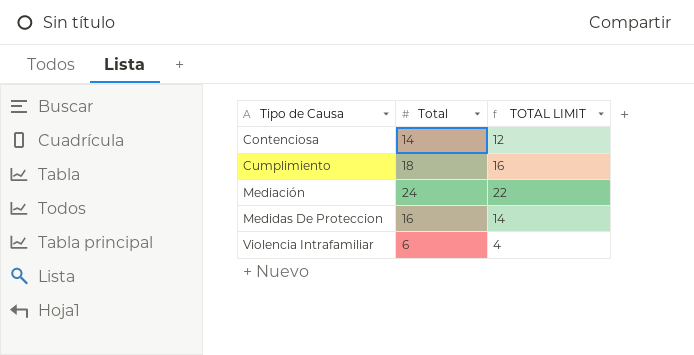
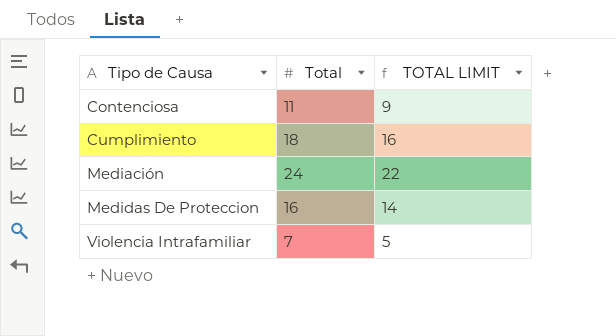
Contenciosa | Total: 14 -> 11
Contenciosa | TOTAL LIMIT: 12 -> 9
Violencia Intrafamiliar | Total: 6 -> 7
Violencia Intrafamiliar | TOTAL LIMIT: 4 -> 5

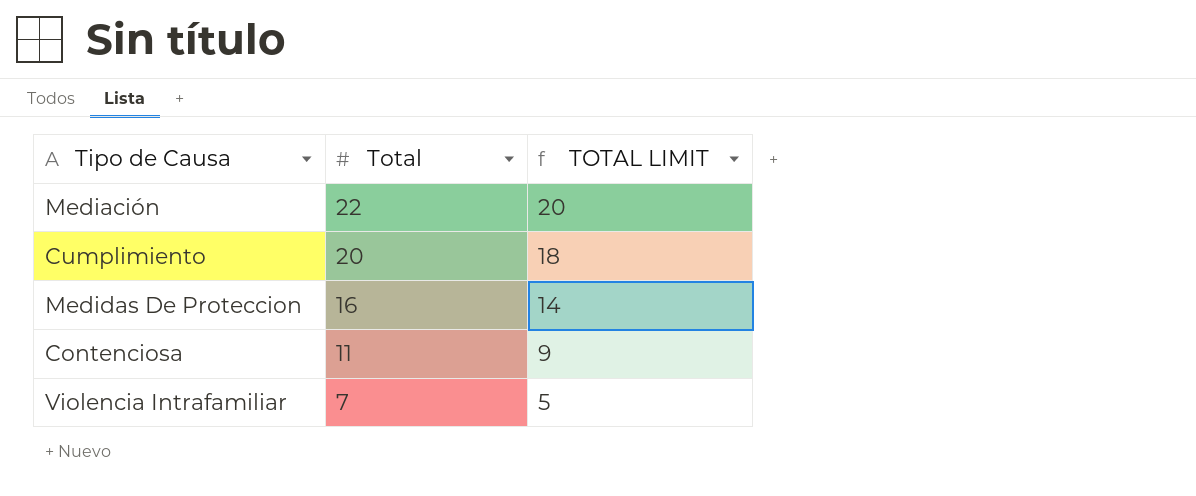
row order: Tipo de Causa ascending -> Total descending
Mediación | Total: 24 -> 22
Mediación | TOTAL LIMIT: 22 -> 20
Cumplimiento | Total: 18 -> 20
Cumplimiento | TOTAL LIMIT: 16 -> 18

